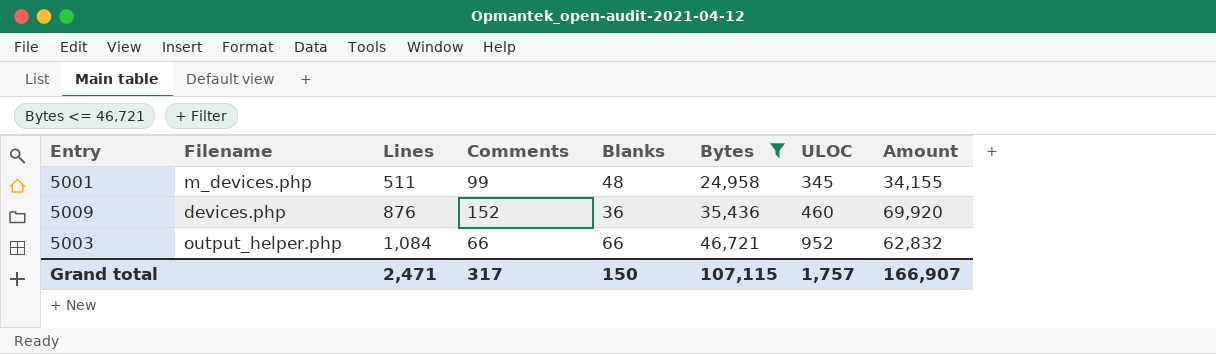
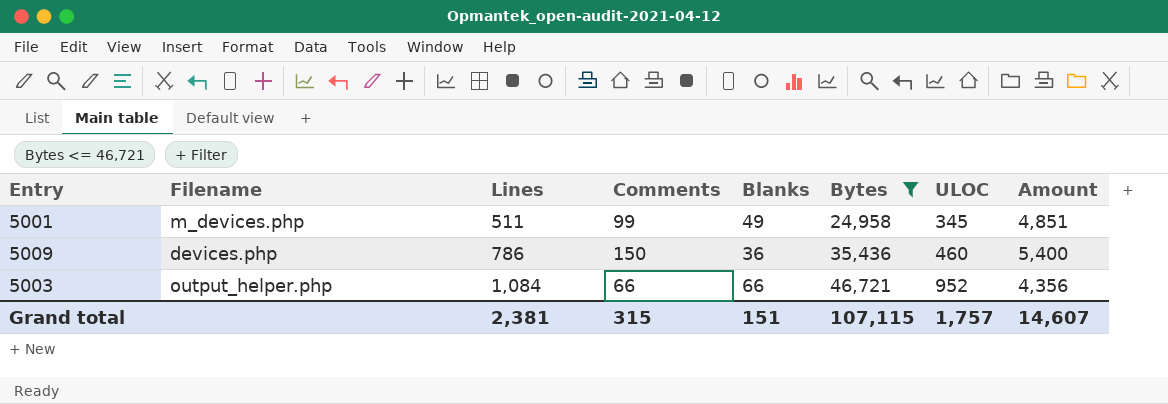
column Amount | formula: [Comments] * [ULOC] -> [Comments] * [Blanks]
5001 | Blanks: 48 -> 49
5009 | Lines: 876 -> 786
5009 | Comments: 152 -> 150
Grand total | Lines: 2,471 -> 2,381
Grand total | Comments: 317 -> 315
Grand total | Blanks: 150 -> 151
Grand total | Amount: 166,907 -> 14,607

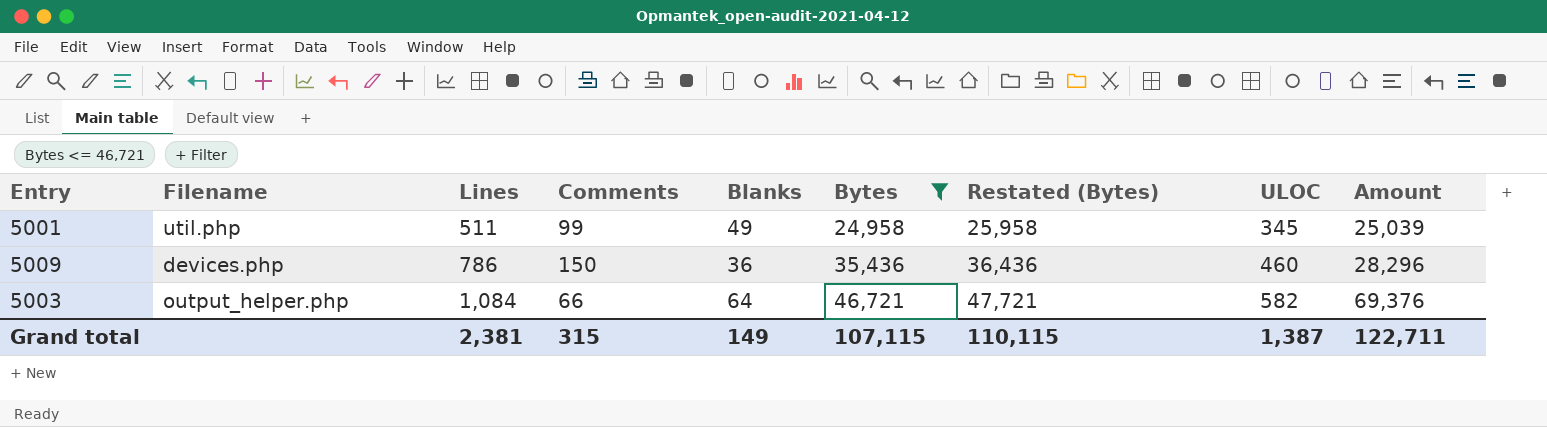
column Restated (Bytes) | formula: none -> [Bytes] + 1000
column Amount | formula: [Comments] * [Blanks] -> [Lines] * [Blanks]
5001 | Filename: m_devices.php -> util.php
5003 | Blanks: 66 -> 64
5003 | ULOC: 952 -> 582
Grand total | Blanks: 151 -> 149
Grand total | ULOC: 1,757 -> 1,387
Grand total | Amount: 14,607 -> 122,711

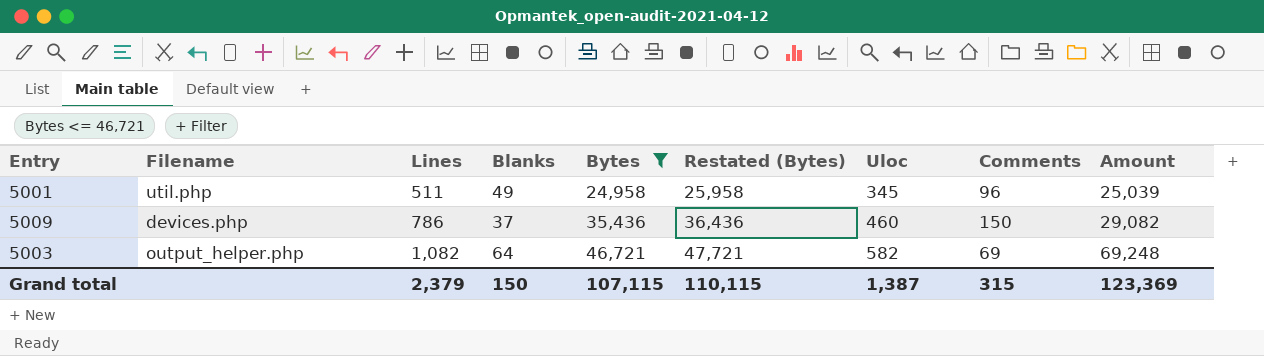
column name: ULOC -> Uloc
column Comments | position: 4 -> 8
5001 | Comments: 99 -> 96
5009 | Blanks: 36 -> 37
5009 | Amount: 28,296 -> 29,082
5003 | Lines: 1,084 -> 1,082
5003 | Comments: 66 -> 69
5003 | Amount: 69,376 -> 69,248
Grand total | Lines: 2,381 -> 2,379
Grand total | Blanks: 149 -> 150
Grand total | Amount: 122,711 -> 123,369

